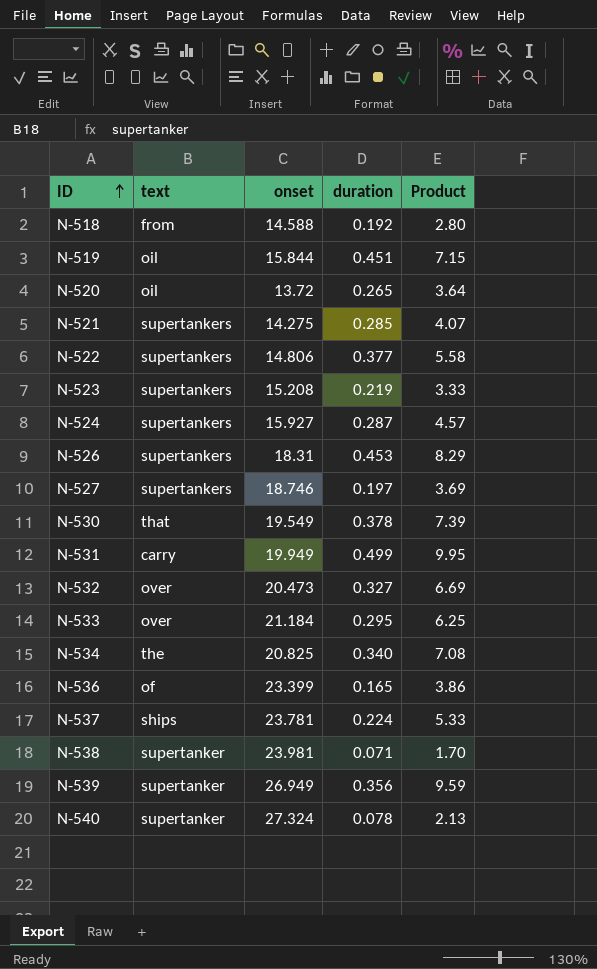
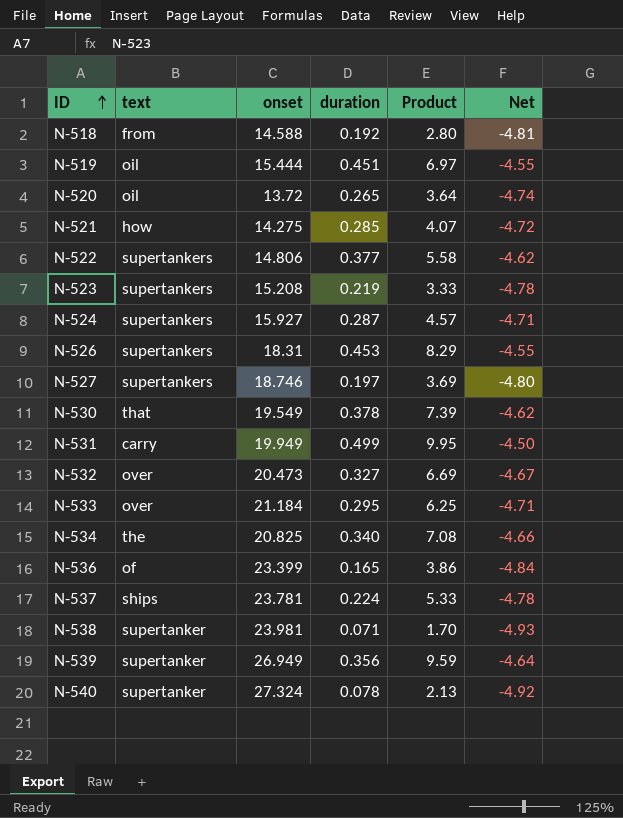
column Net | formula: none -> [duration] - 5
N-519 | onset: 15.844 -> 15.444
N-519 | Product: 7.15 -> 6.97
N-521 | text: supertankers -> how

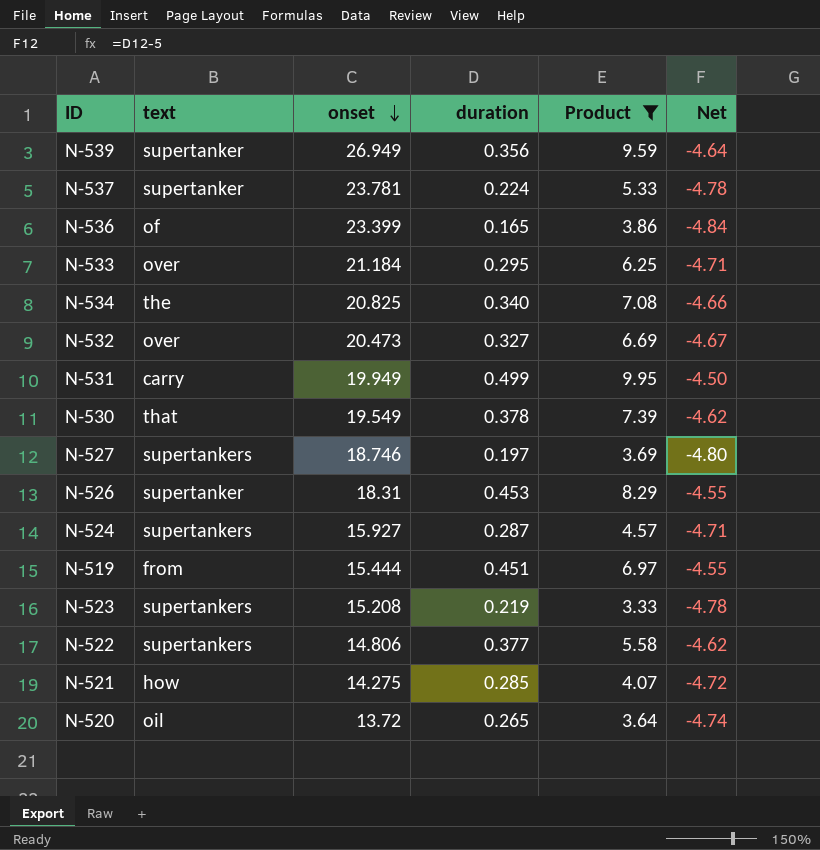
filter: none -> Product >= 3.33
row order: ID ascending -> onset descending
N-537 | text: ships -> supertanker
N-526 | text: supertankers -> supertanker
N-519 | text: oil -> from

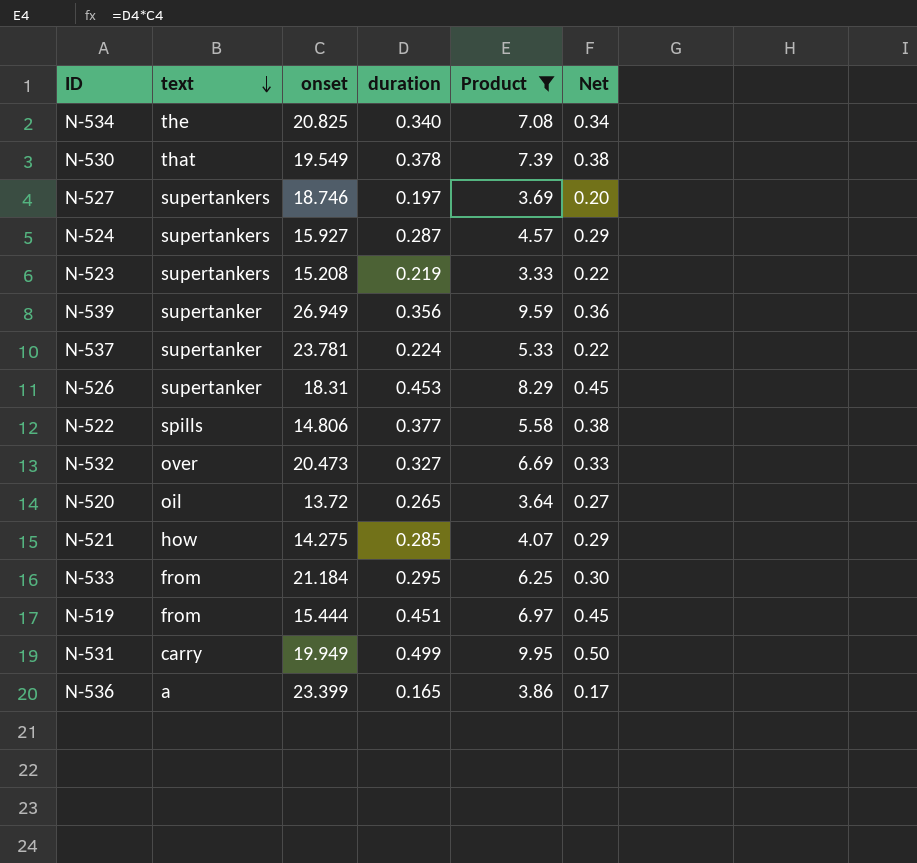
row order: onset descending -> text descending
column Net | formula: [duration] - 5 -> [duration] + 0
N-522 | text: supertankers -> spills
N-533 | text: over -> from
N-536 | text: of -> a

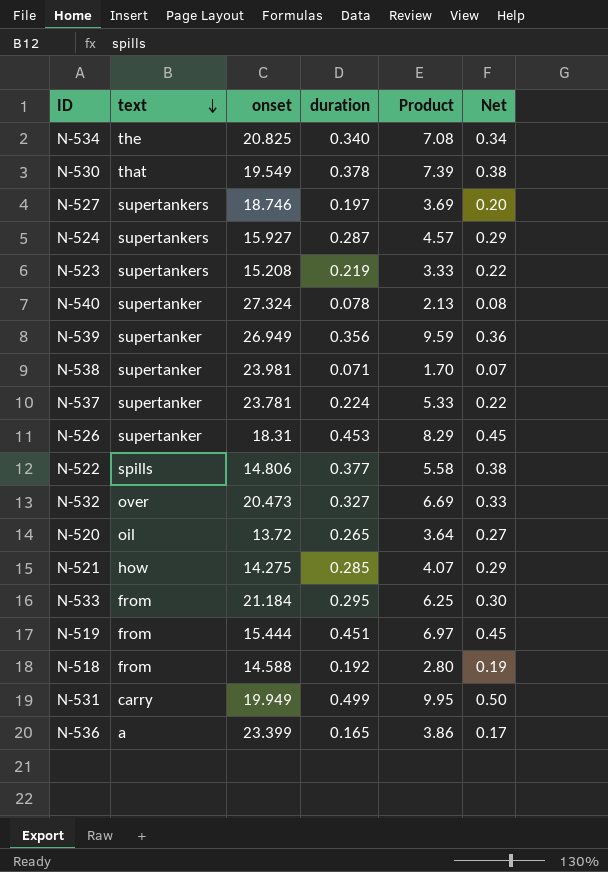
filter: Product >= 3.33 -> none

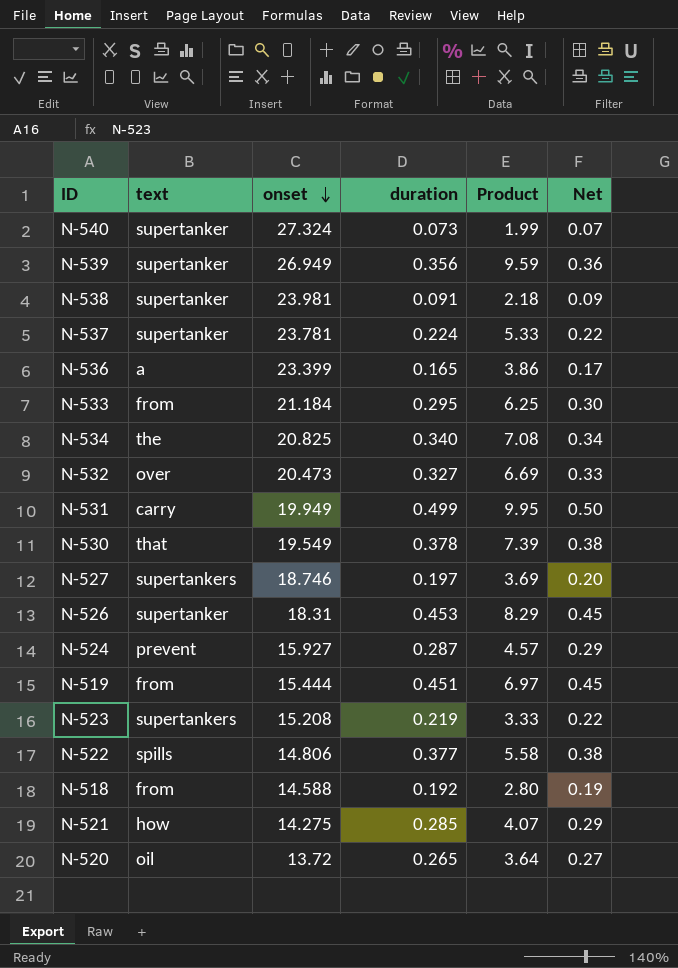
row order: text descending -> onset descending
N-540 | duration: 0.078 -> 0.073
N-540 | Product: 2.13 -> 1.99
N-540 | Net: 0.08 -> 0.07
N-538 | duration: 0.071 -> 0.091
N-538 | Product: 1.70 -> 2.18
N-538 | Net: 0.07 -> 0.09
N-524 | text: supertankers -> prevent

